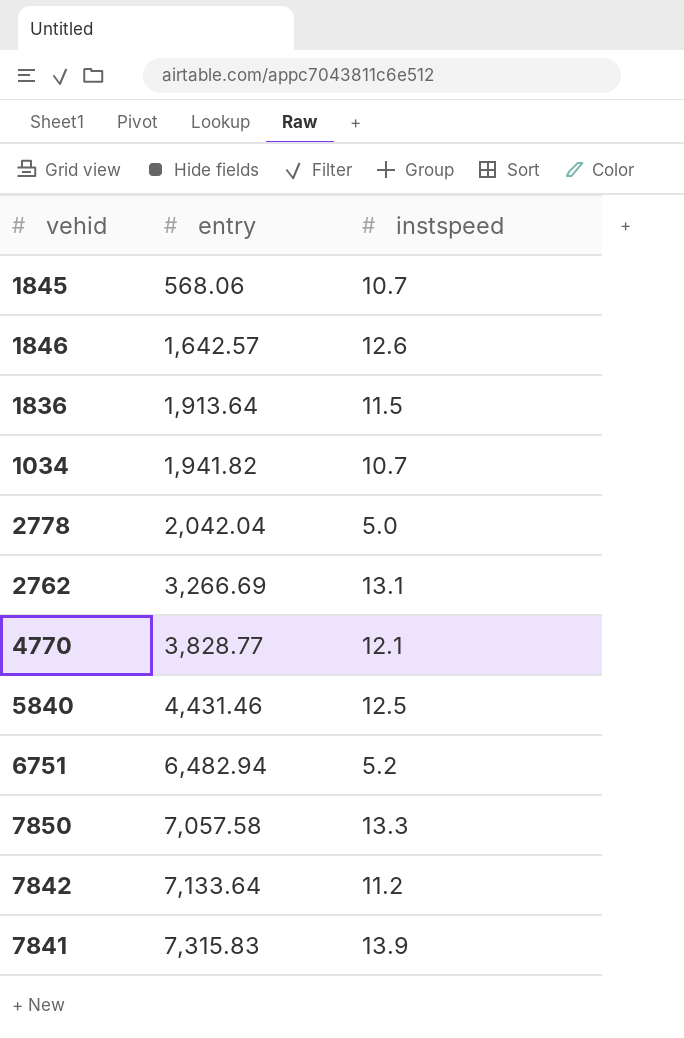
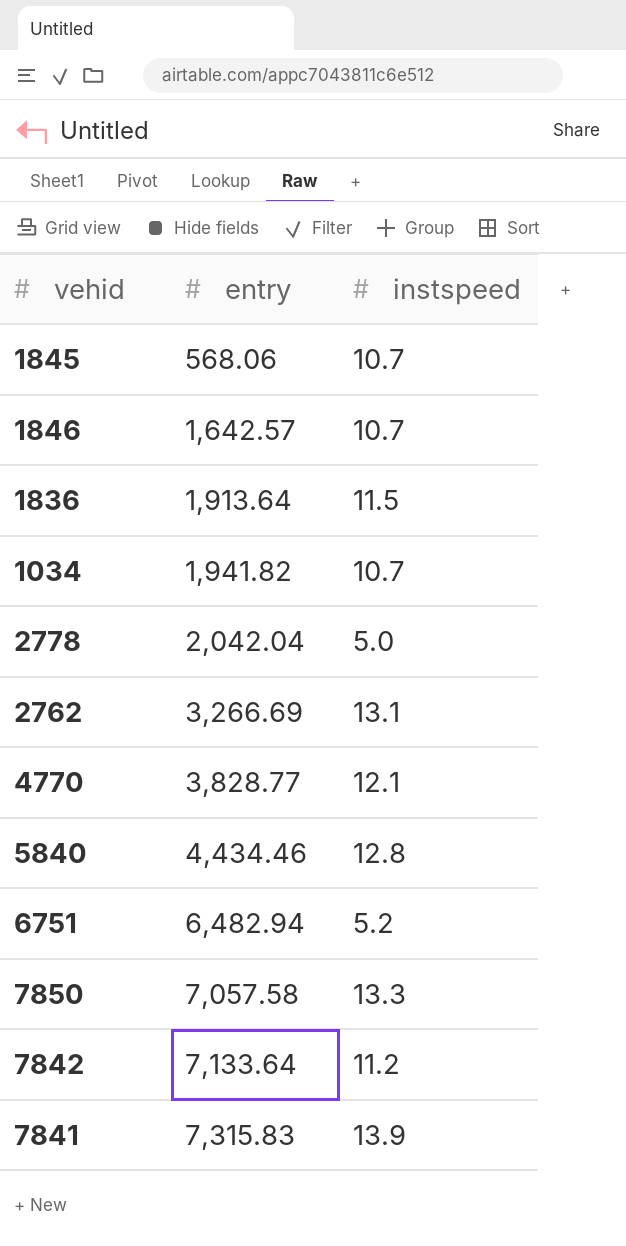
1846 | instspeed: 12.6 -> 10.7
5840 | entry: 4,431.46 -> 4,434.46
5840 | instspeed: 12.5 -> 12.8

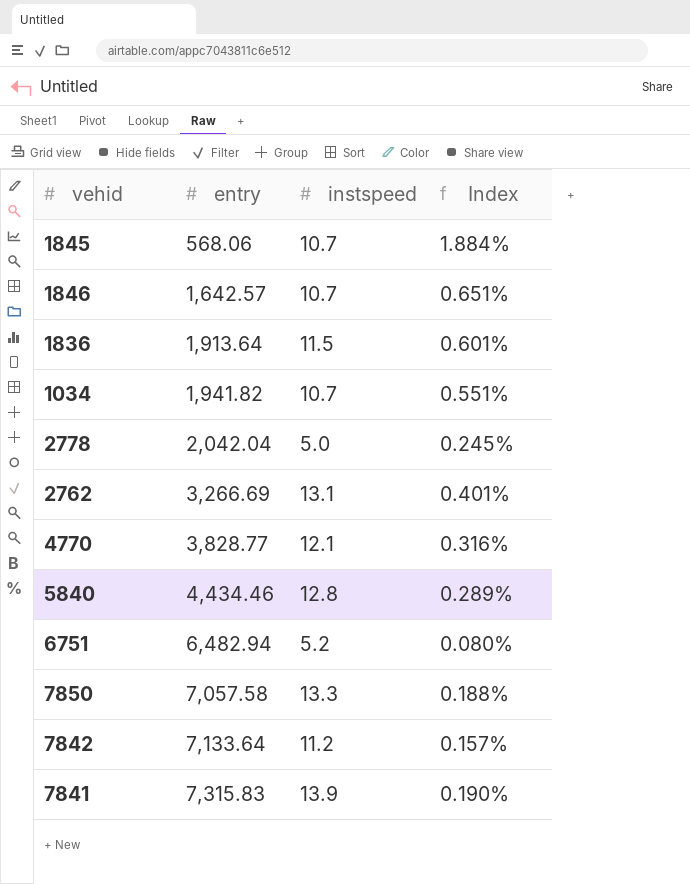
column Index | formula: none -> [instspeed] / [entry]

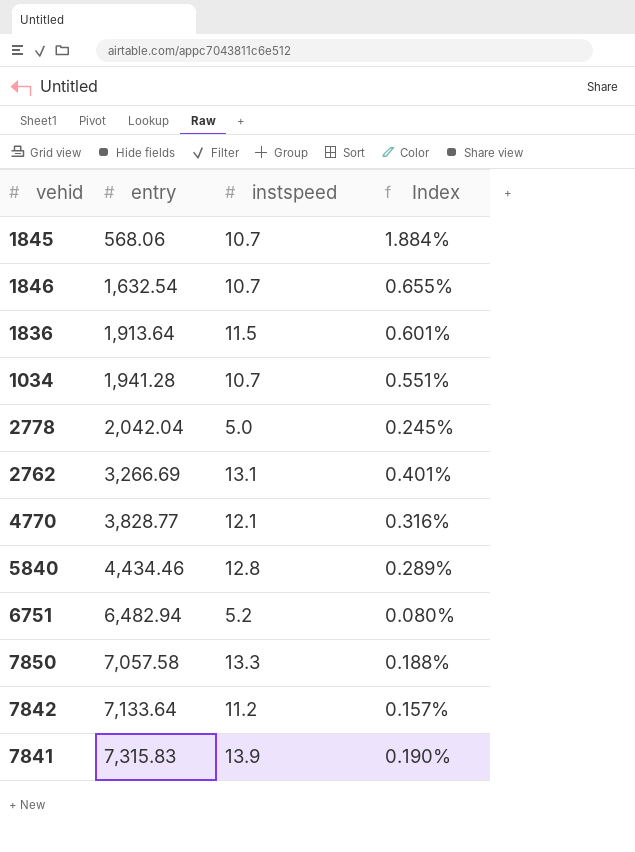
1846 | entry: 1,642.57 -> 1,632.54
1846 | Index: 0.651% -> 0.655%
1034 | entry: 1,941.82 -> 1,941.28

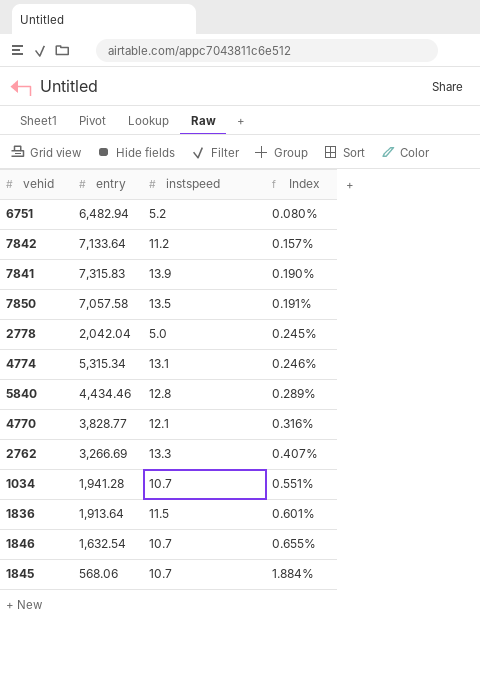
row order: entry ascending -> Index ascending
7850 | instspeed: 13.3 -> 13.5
7850 | Index: 0.188% -> 0.191%
row 4774: none -> 5,315.34 | 13.1 | 0.246%
2762 | instspeed: 13.1 -> 13.3
2762 | Index: 0.401% -> 0.407%

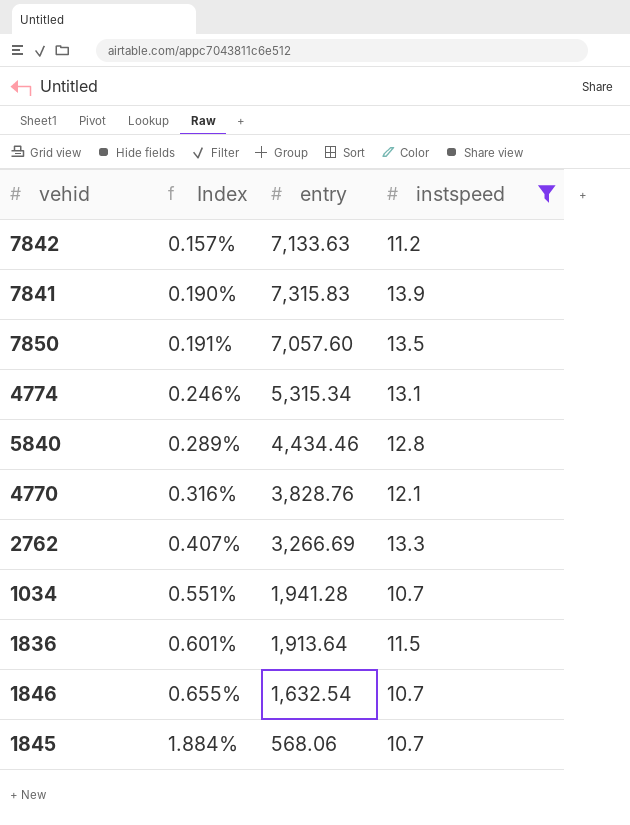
filter: none -> instspeed >= 10.7
column Index | position: 4 -> 2
7842 | entry: 7,133.64 -> 7,133.63
7850 | entry: 7,057.58 -> 7,057.60
4770 | entry: 3,828.77 -> 3,828.76

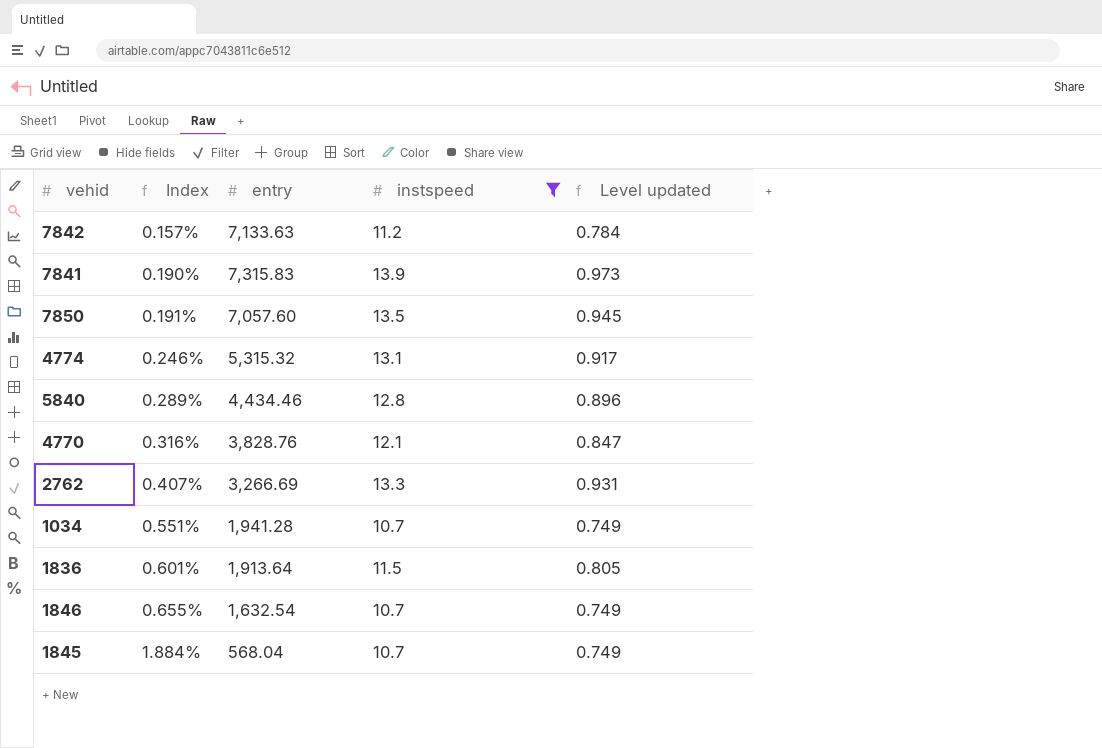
column Level updated | formula: none -> [instspeed] * 0.07
4774 | entry: 5,315.34 -> 5,315.32
1845 | entry: 568.06 -> 568.04

